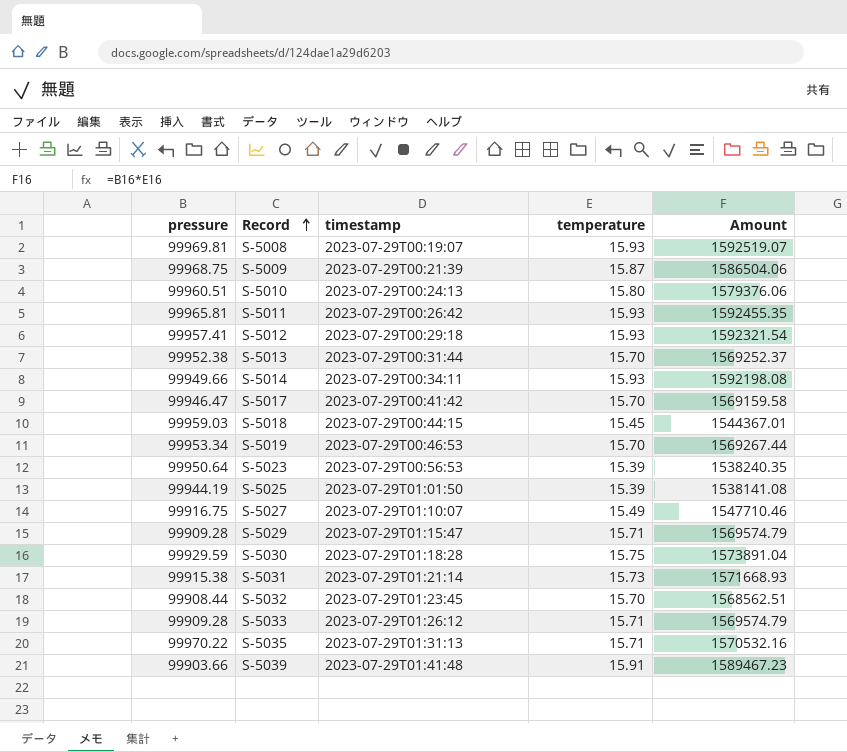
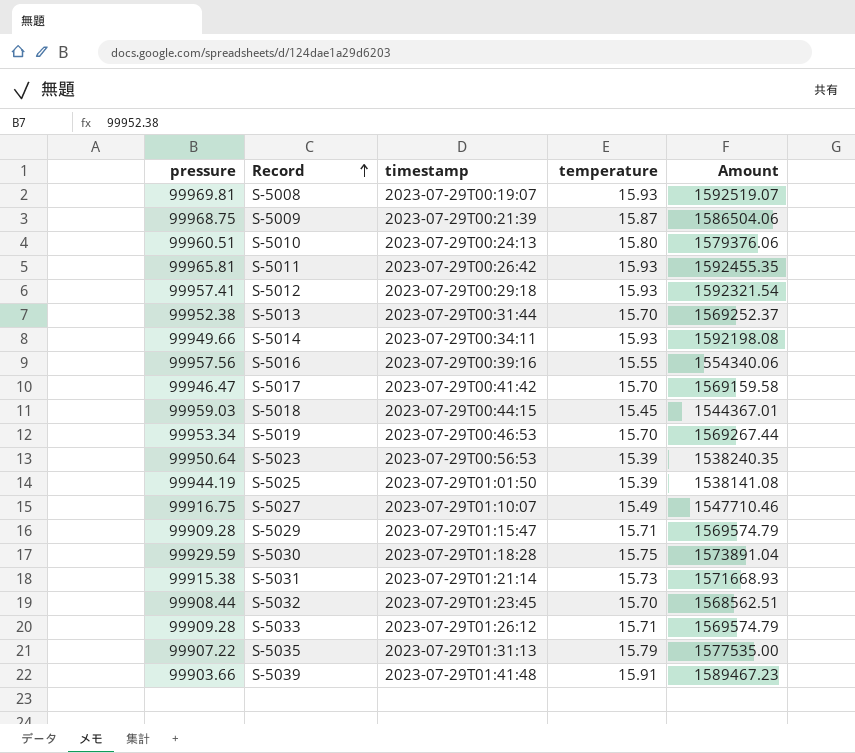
row S-5016: none -> 99957.56 | 2023-07-29T00:39:16 | 15.55 | 1554340.06
S-5035 | pressure: 99970.22 -> 99907.22
S-5035 | temperature: 15.71 -> 15.79
S-5035 | Amount: 1570532.16 -> 1577535.00

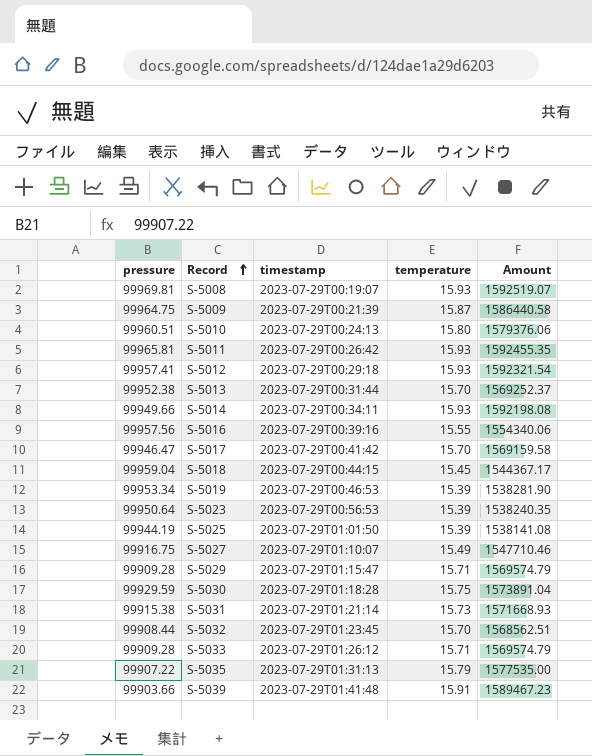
S-5009 | pressure: 99968.75 -> 99964.75
S-5009 | Amount: 1586504.06 -> 1586440.58
S-5018 | pressure: 99959.03 -> 99959.04
S-5018 | Amount: 1544367.01 -> 1544367.17
S-5019 | temperature: 15.70 -> 15.39
S-5019 | Amount: 1569267.44 -> 1538281.90

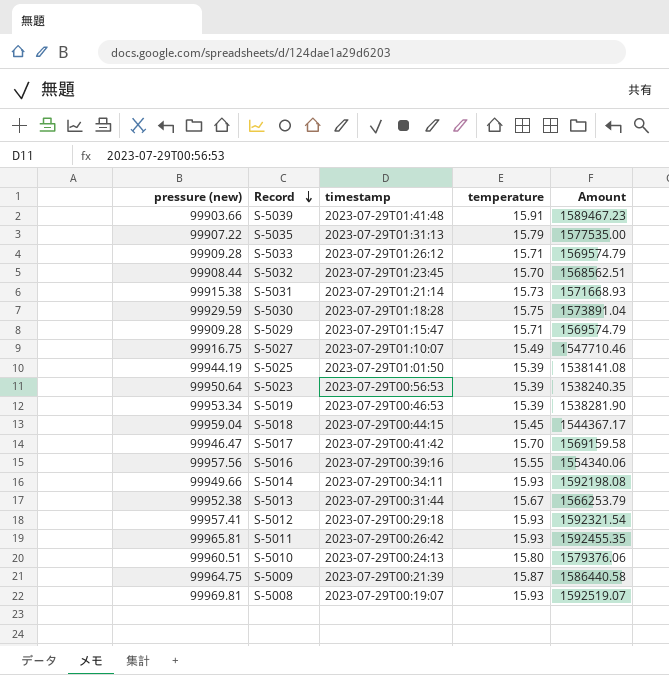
row order: Record ascending -> Record descending
column name: pressure -> pressure (new)
S-5013 | temperature: 15.70 -> 15.67
S-5013 | Amount: 1569252.37 -> 1566253.79

